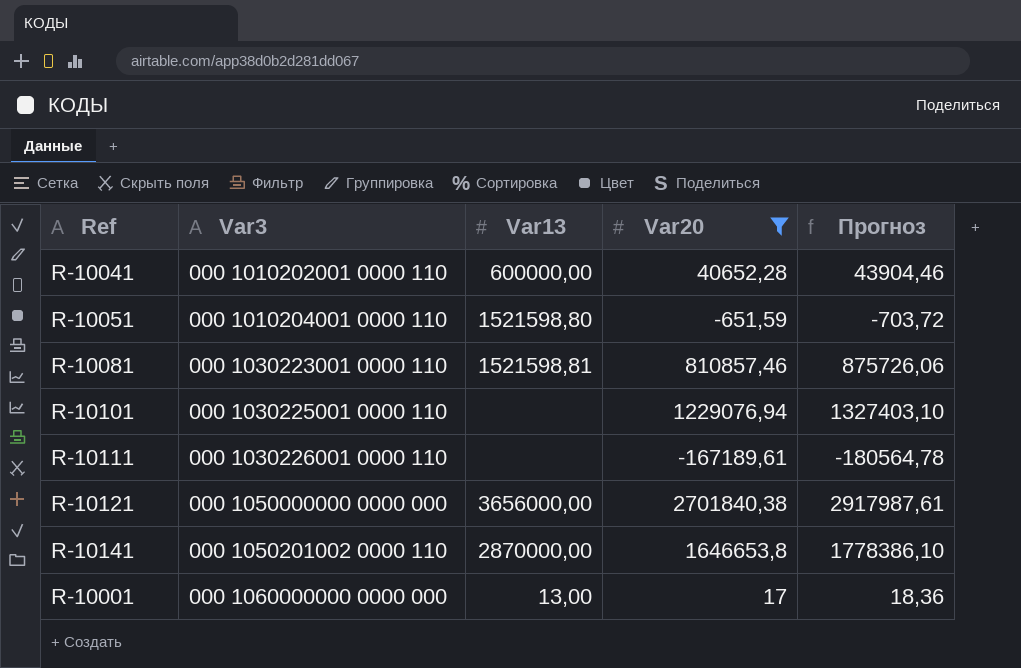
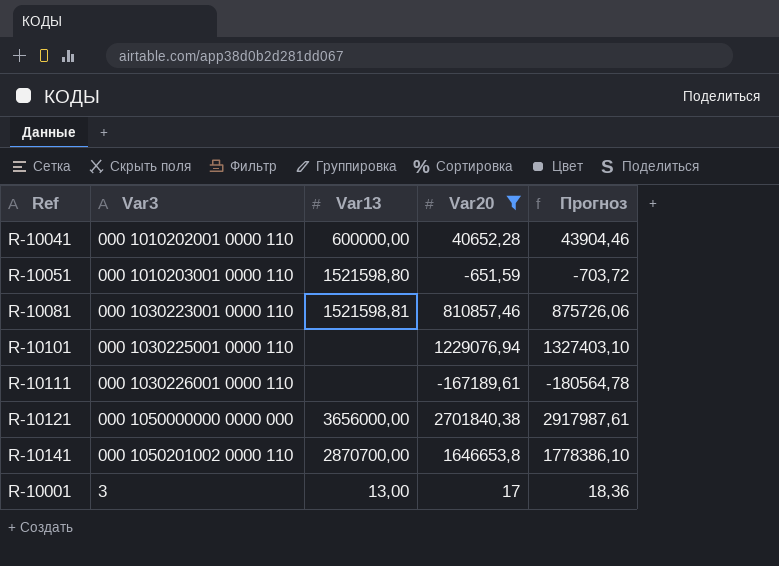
R-10051 | Var3: 000 1010204001 0000 110 -> 000 1010203001 0000 110
R-10141 | Var13: 2870000,00 -> 2870700,00
R-10001 | Var3: 000 1060000000 0000 000 -> 3

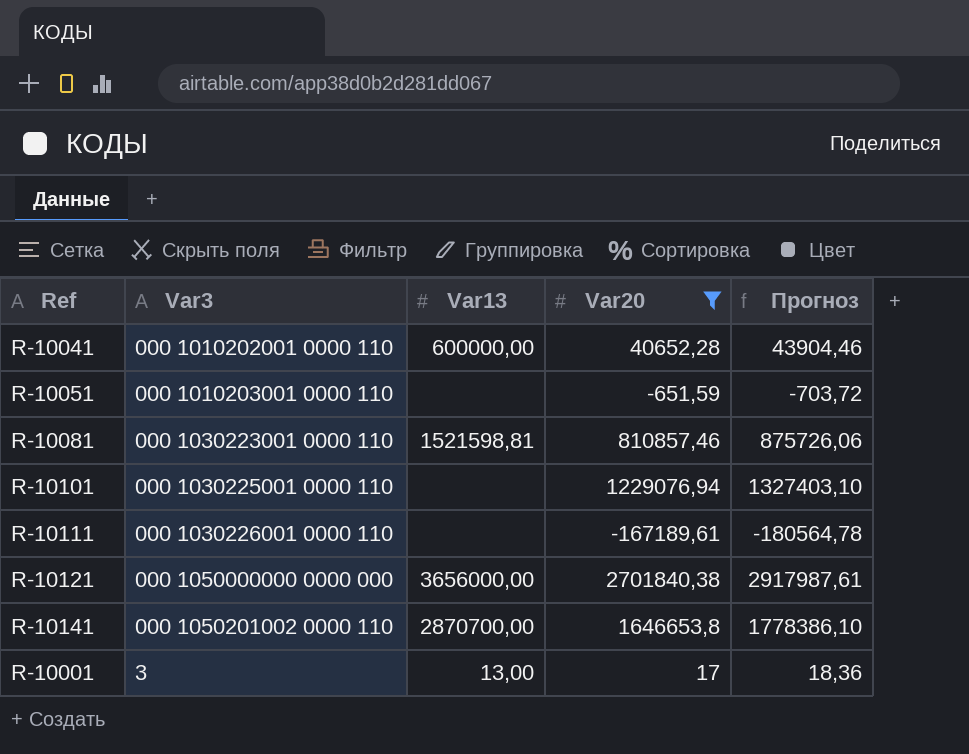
R-10051 | Var13: 1521598,80 -> none

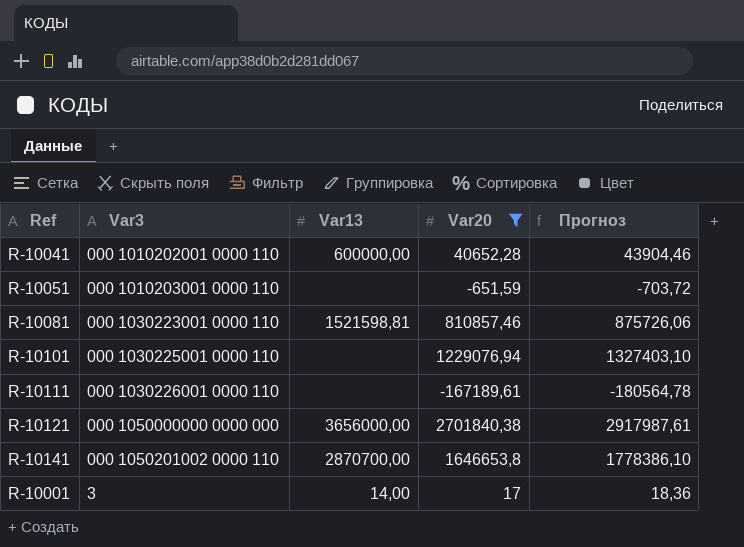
R-10001 | Var13: 13,00 -> 14,00

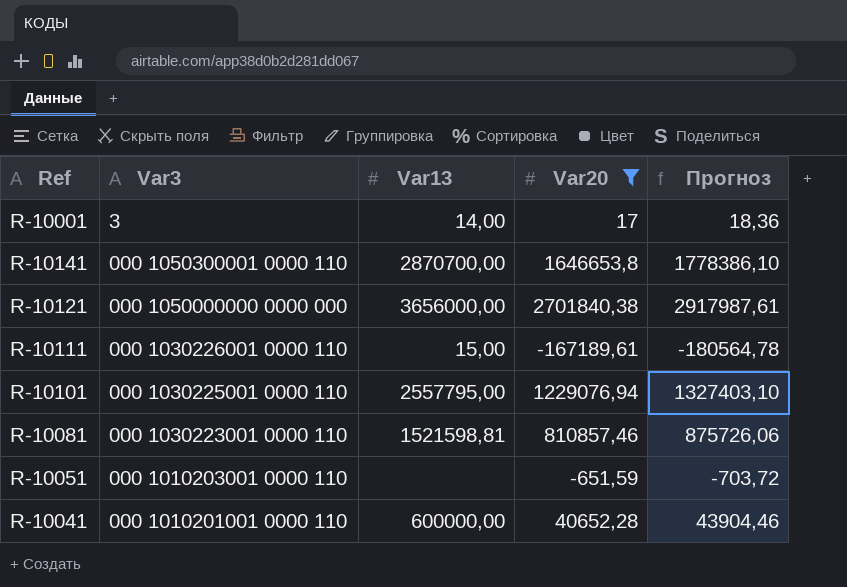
row order: Var3 ascending -> Var3 descending
R-10141 | Var3: 000 1050201002 0000 110 -> 000 1050300001 0000 110
R-10111 | Var13: none -> 15,00
R-10101 | Var13: none -> 2557795,00
R-10041 | Var3: 000 1010202001 0000 110 -> 000 1010201001 0000 110

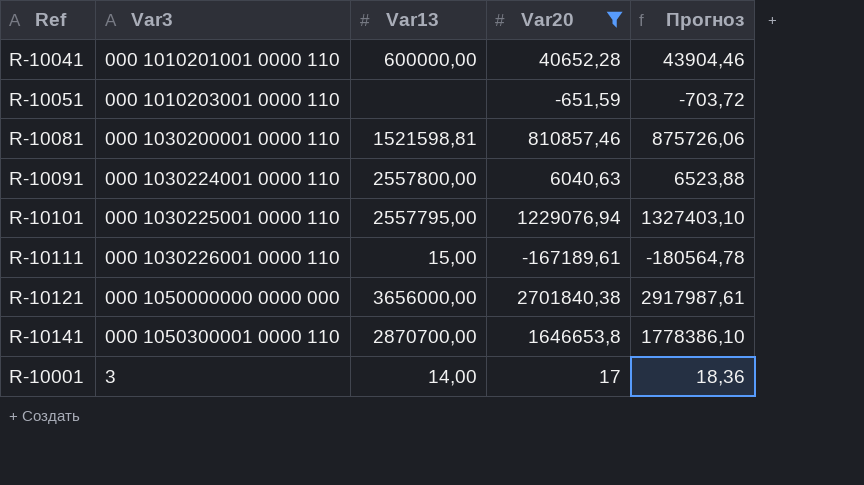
row order: Var3 descending -> Var3 ascending
R-10081 | Var3: 000 1030223001 0000 110 -> 000 1030200001 0000 110
row R-10091: none -> 000 1030224001 0000 110 | 2557800,00 | 6040,63 | 6523,88

